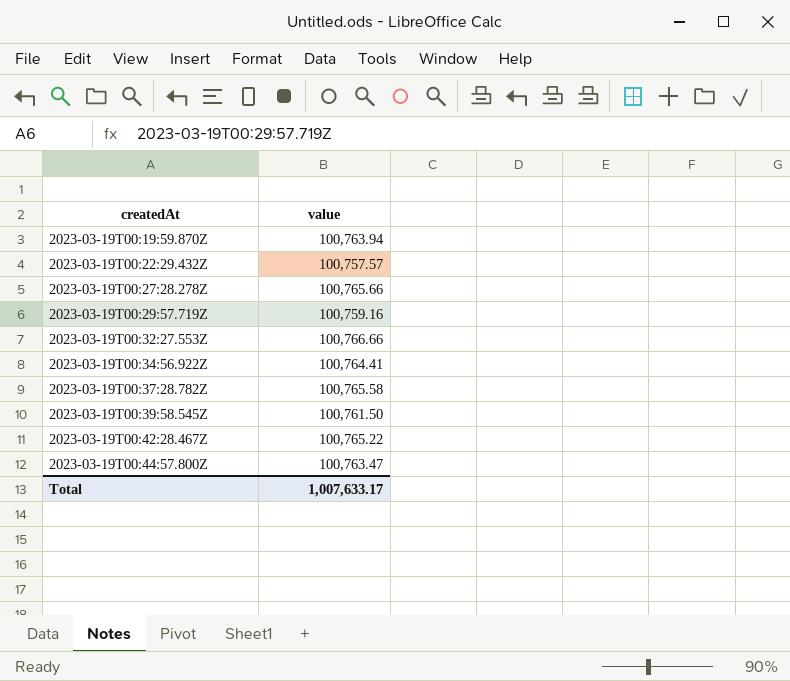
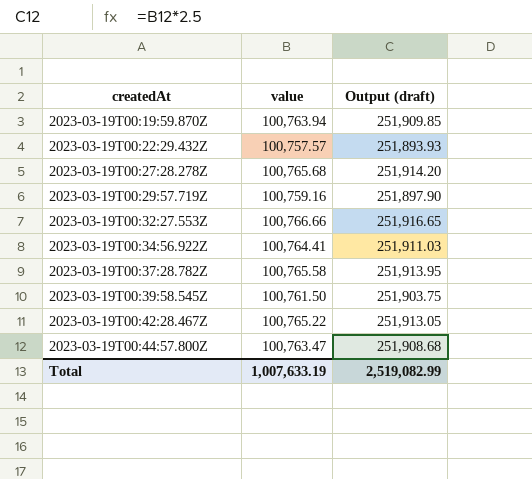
column Output (draft) | formula: none -> [value] * 2.5
2023-03-19T00:27:28.278Z | value: 100,765.66 -> 100,765.68
Total | value: 1,007,633.17 -> 1,007,633.19

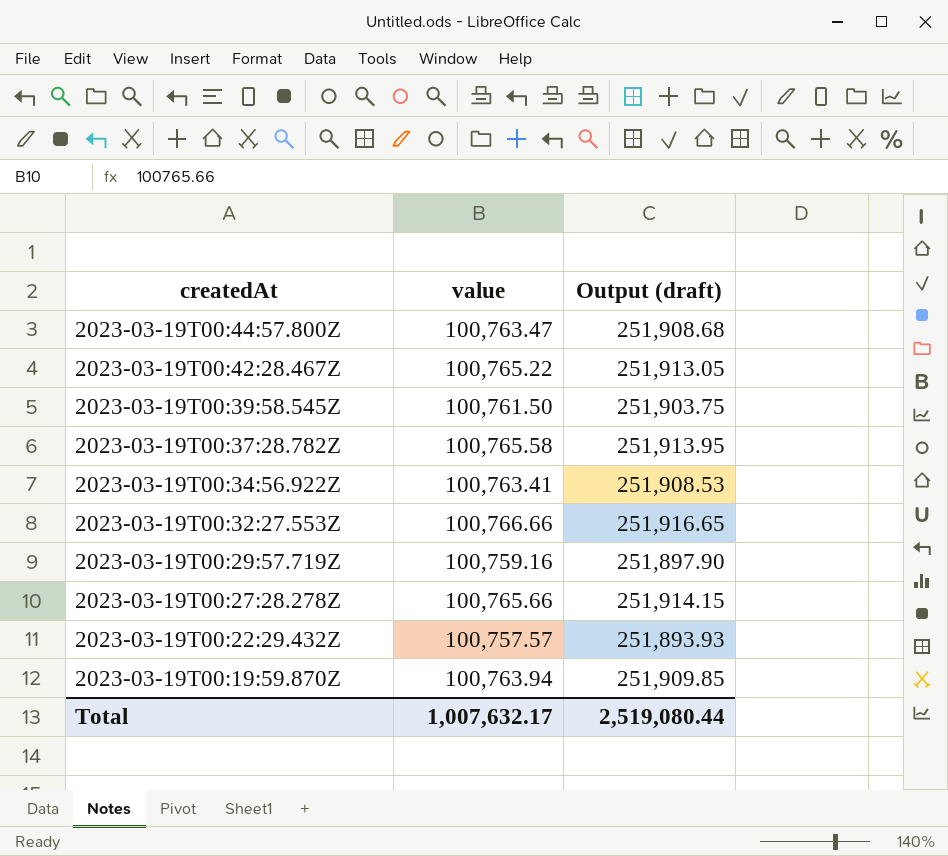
row order: createdAt ascending -> createdAt descending
2023-03-19T00:34:56.922Z | value: 100,764.41 -> 100,763.41
2023-03-19T00:34:56.922Z | Output (draft): 251,911.03 -> 251,908.53
2023-03-19T00:27:28.278Z | value: 100,765.68 -> 100,765.66
2023-03-19T00:27:28.278Z | Output (draft): 251,914.20 -> 251,914.15
Total | value: 1,007,633.19 -> 1,007,632.17
Total | Output (draft): 2,519,082.99 -> 2,519,080.44

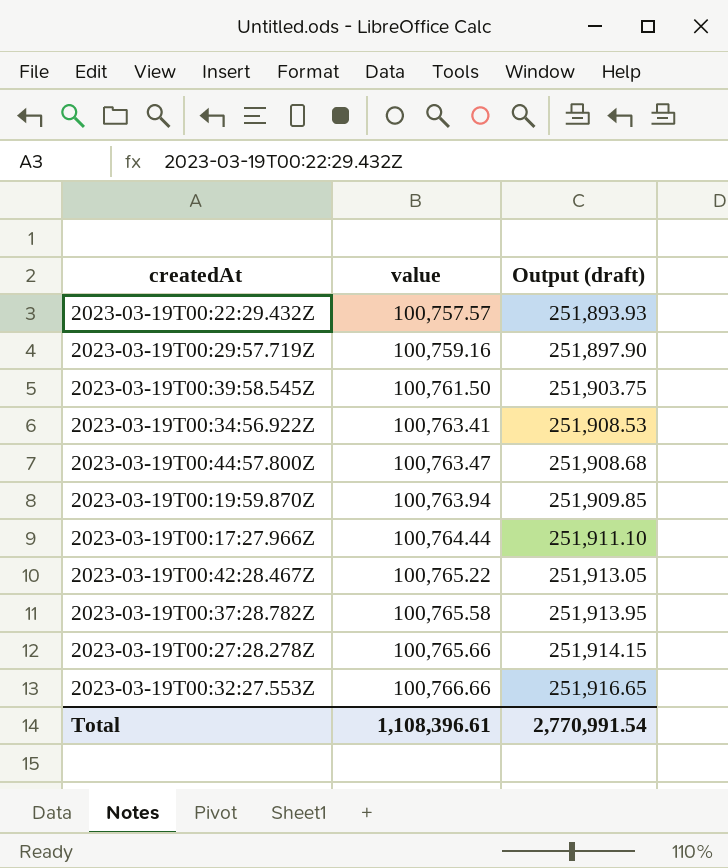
row order: createdAt descending -> value ascending
row 2023-03-19T00:17:27.966Z: none -> 100,764.44 | 251,911.10
Total | value: 1,007,632.17 -> 1,108,396.61
Total | Output (draft): 2,519,080.44 -> 2,770,991.54

